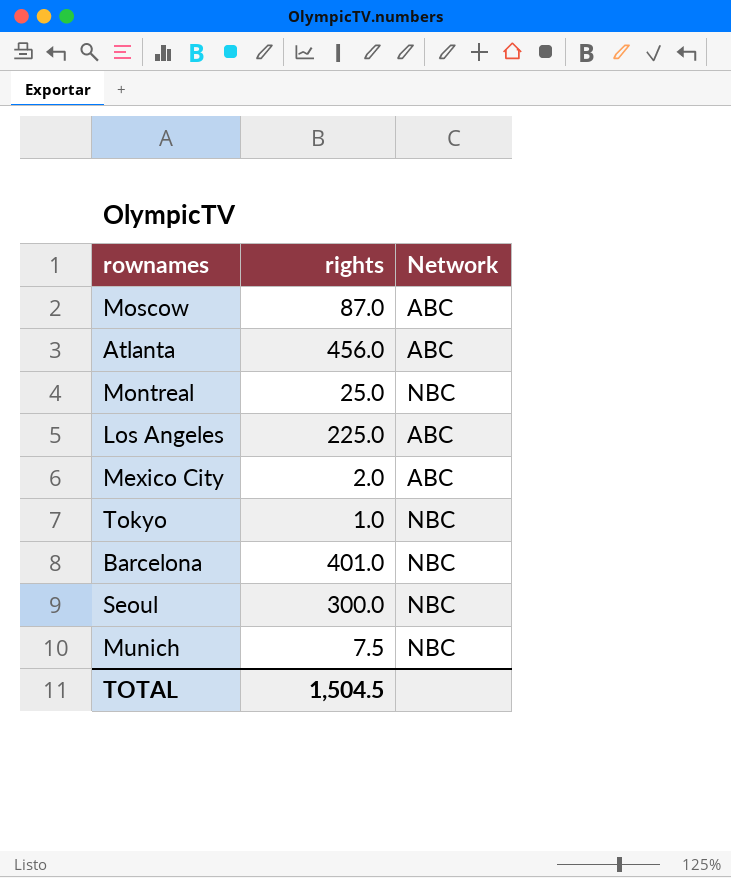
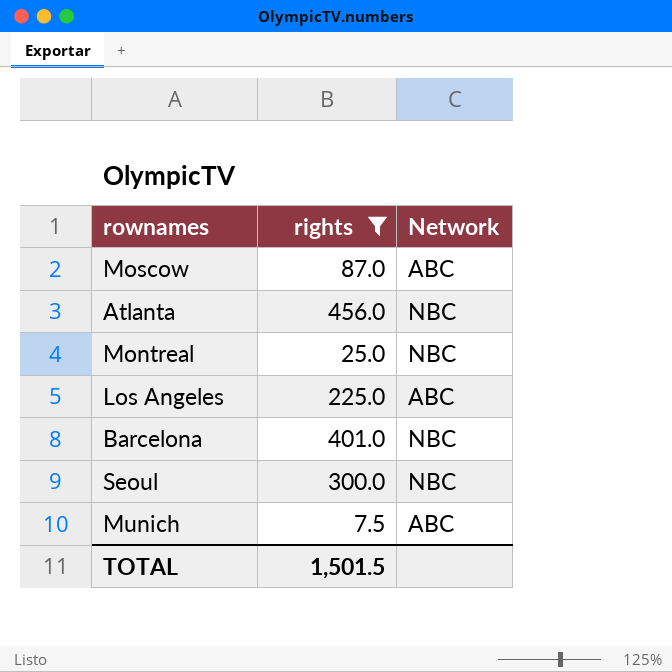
filter: none -> rights >= 7.5
Atlanta | Network: ABC -> NBC
Munich | Network: NBC -> ABC
TOTAL | rights: 1,504.5 -> 1,501.5

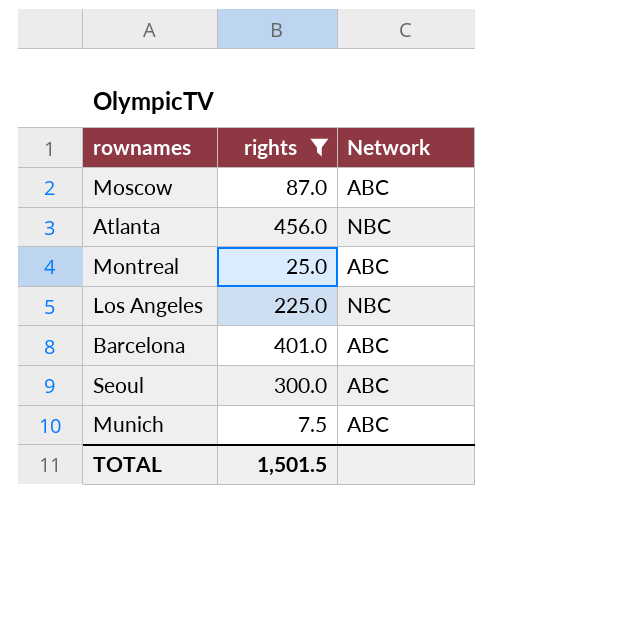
Montreal | Network: NBC -> ABC
Los Angeles | Network: ABC -> NBC
Barcelona | Network: NBC -> ABC
Seoul | Network: NBC -> ABC

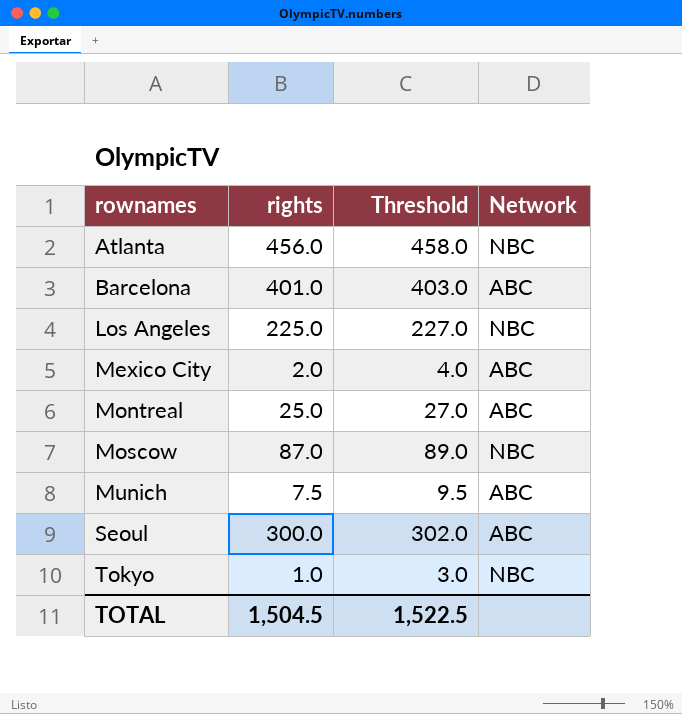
filter: rights >= 7.5 -> none
row order: none -> rownames ascending
column Threshold | formula: none -> [rights] + 2
Moscow | Network: ABC -> NBC
TOTAL | rights: 1,501.5 -> 1,504.5

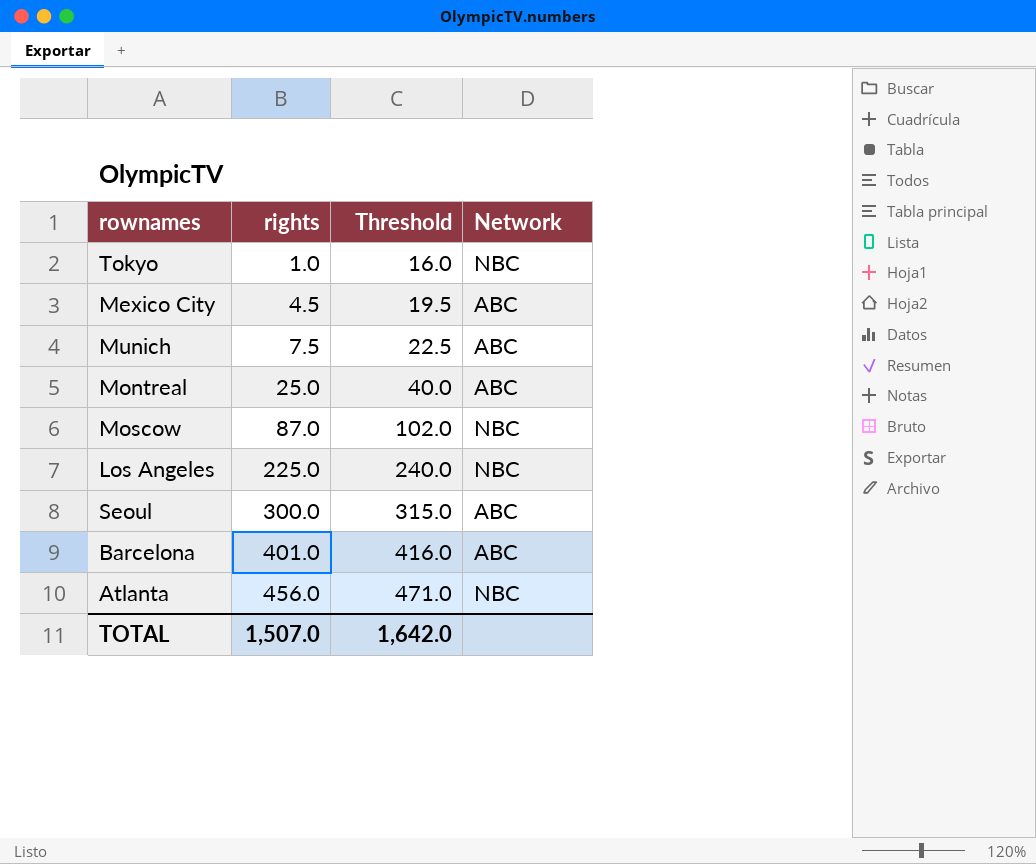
row order: rownames ascending -> rights ascending
column Threshold | formula: [rights] + 2 -> [rights] + 15
Mexico City | rights: 2.0 -> 4.5
TOTAL | rights: 1,504.5 -> 1,507.0
TOTAL | Threshold: 1,522.5 -> 1,642.0

